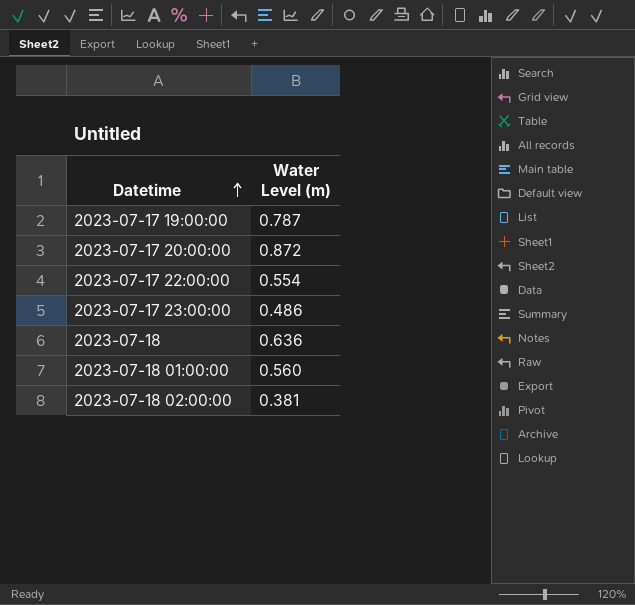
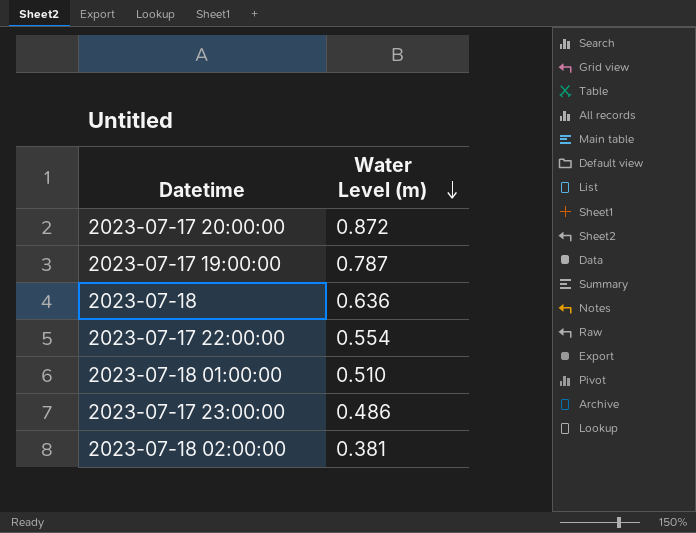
row order: Datetime ascending -> Water Level (m) descending
2023-07-18 01:00:00 | Water Level (m): 0.560 -> 0.510

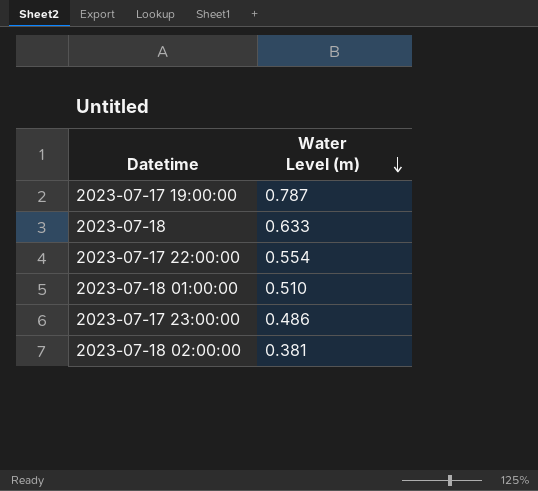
row 2023-07-17 20:00:00: 0.872 -> none
2023-07-18 | Water Level (m): 0.636 -> 0.633

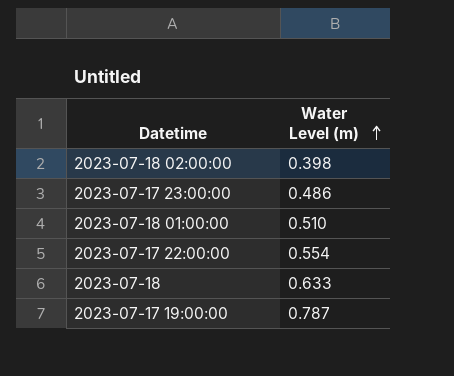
row order: Water Level (m) descending -> Water Level (m) ascending
2023-07-18 02:00:00 | Water Level (m): 0.381 -> 0.398

